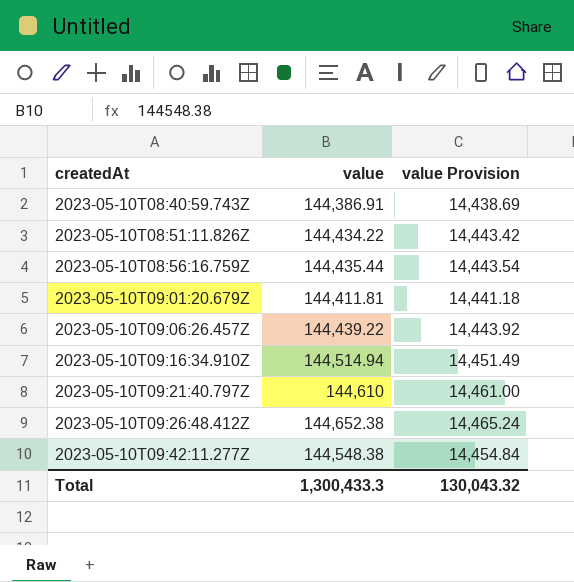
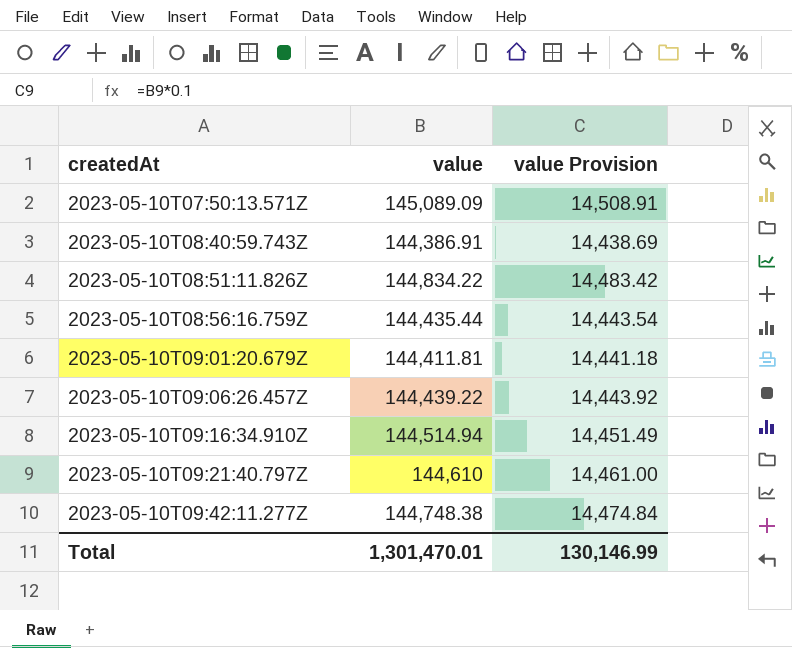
row 2023-05-10T09:26:48.412Z: 144,652.38 | 14,465.24 -> none
row 2023-05-10T07:50:13.571Z: none -> 145,089.09 | 14,508.91
2023-05-10T08:51:11.826Z | value: 144,434.22 -> 144,834.22
2023-05-10T08:51:11.826Z | value Provision: 14,443.42 -> 14,483.42
2023-05-10T09:42:11.277Z | value: 144,548.38 -> 144,748.38
2023-05-10T09:42:11.277Z | value Provision: 14,454.84 -> 14,474.84
Total | value: 1,300,433.3 -> 1,301,470.01
Total | value Provision: 130,043.32 -> 130,146.99

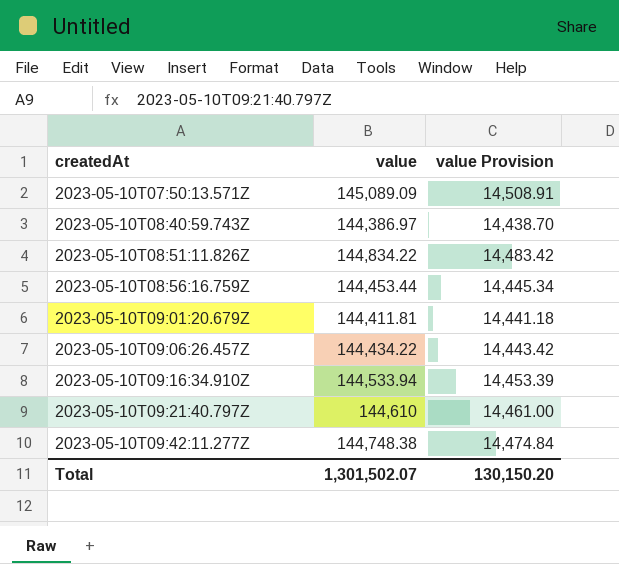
2023-05-10T08:40:59.743Z | value: 144,386.91 -> 144,386.97
2023-05-10T08:40:59.743Z | value Provision: 14,438.69 -> 14,438.70
2023-05-10T08:56:16.759Z | value: 144,435.44 -> 144,453.44
2023-05-10T08:56:16.759Z | value Provision: 14,443.54 -> 14,445.34
2023-05-10T09:06:26.457Z | value: 144,439.22 -> 144,434.22
2023-05-10T09:06:26.457Z | value Provision: 14,443.92 -> 14,443.42
2023-05-10T09:16:34.910Z | value: 144,514.94 -> 144,533.94
2023-05-10T09:16:34.910Z | value Provision: 14,451.49 -> 14,453.39
Total | value: 1,301,470.01 -> 1,301,502.07
Total | value Provision: 130,146.99 -> 130,150.20

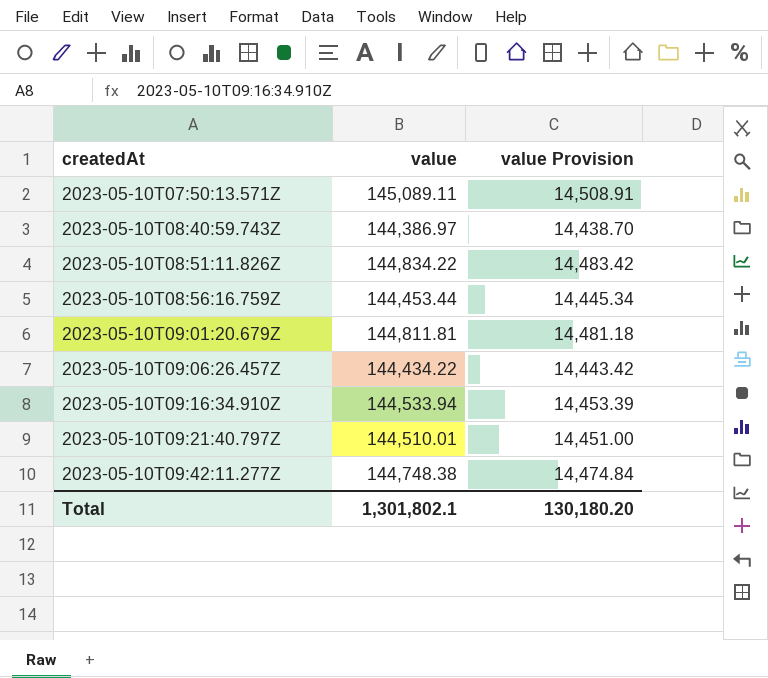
2023-05-10T07:50:13.571Z | value: 145,089.09 -> 145,089.11
2023-05-10T09:01:20.679Z | value: 144,411.81 -> 144,811.81
2023-05-10T09:01:20.679Z | value Provision: 14,441.18 -> 14,481.18
2023-05-10T09:21:40.797Z | value: 144,610 -> 144,510.01
2023-05-10T09:21:40.797Z | value Provision: 14,461.00 -> 14,451.00
Total | value: 1,301,502.07 -> 1,301,802.1
Total | value Provision: 130,150.20 -> 130,180.20

